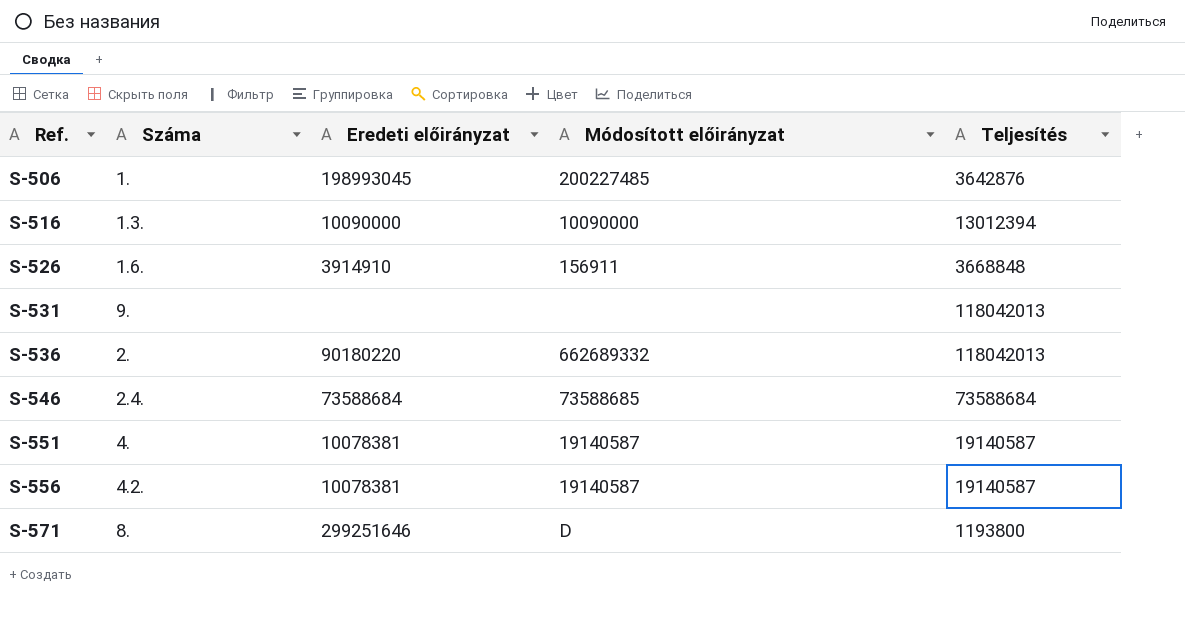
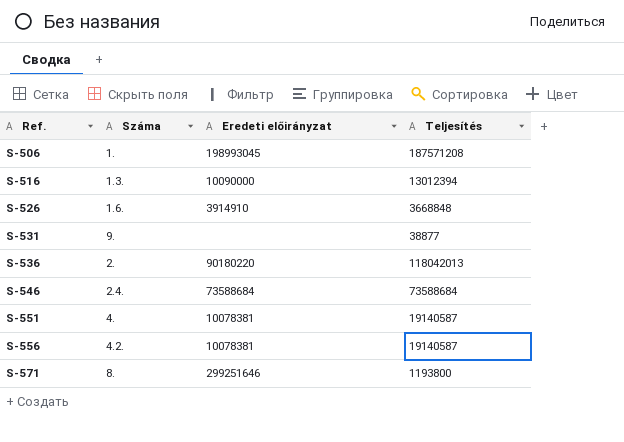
column Módosított előirányzat | position: 4 -> none
S-506 | Teljesítés: 3642876 -> 187571208
S-531 | Teljesítés: 118042013 -> 38877

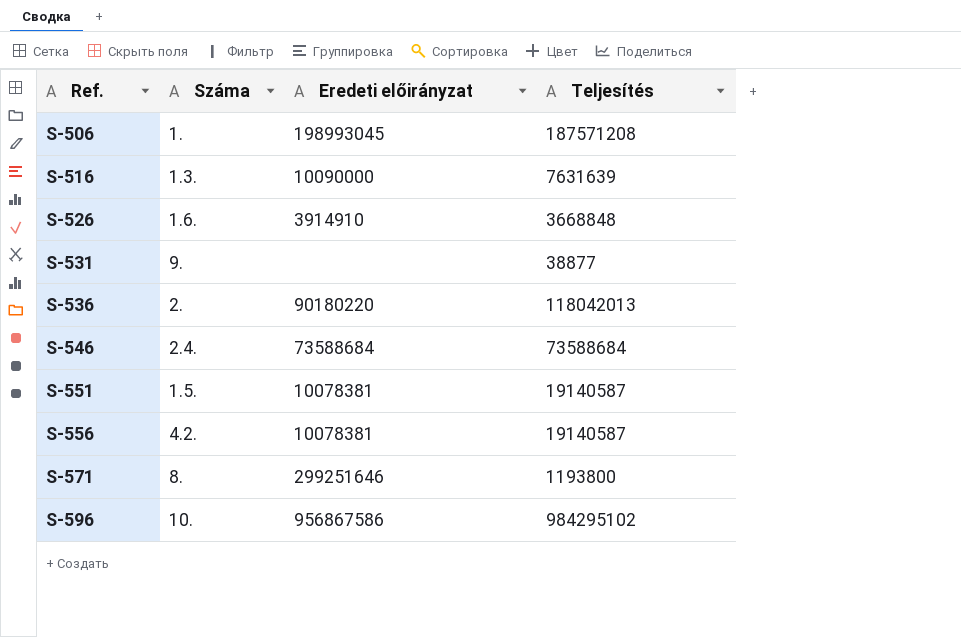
S-516 | Teljesítés: 13012394 -> 7631639
S-551 | Száma: 4. -> 1.5.
row S-596: none -> 10. | 956867586 | 984295102

